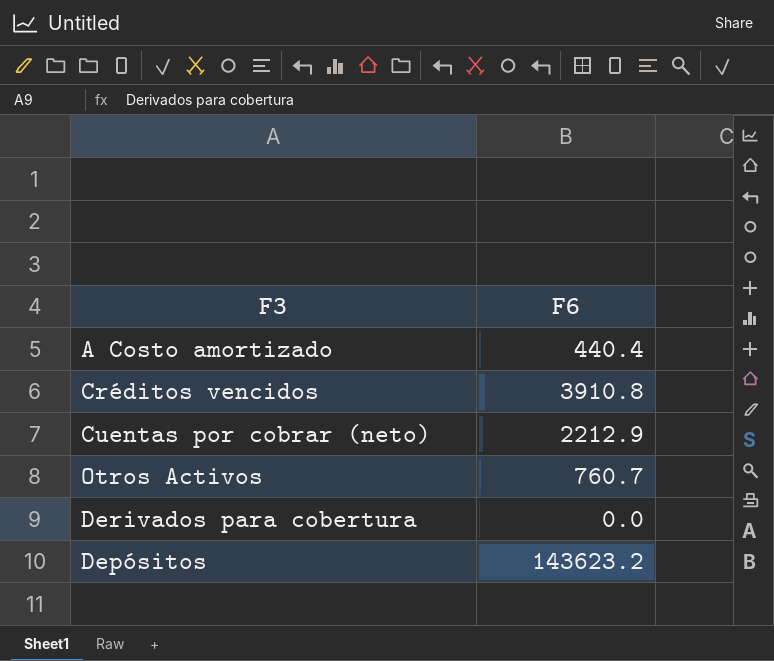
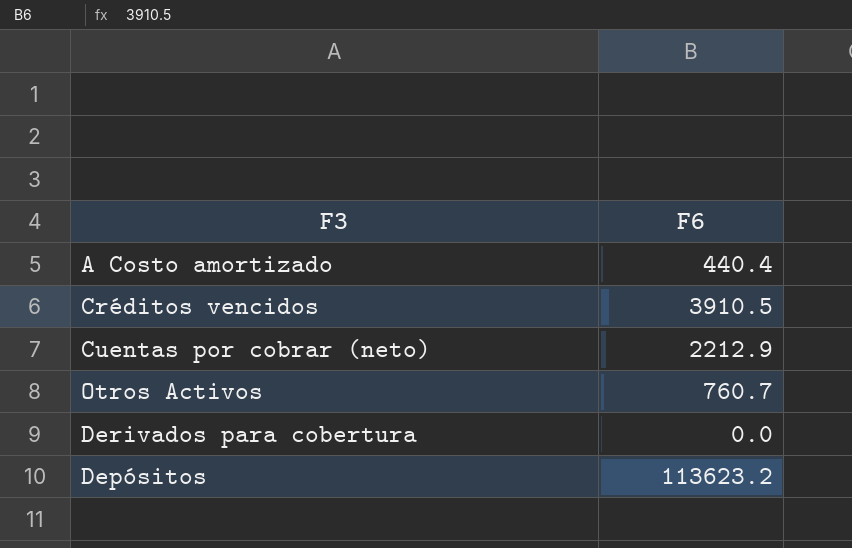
Créditos vencidos | F6: 3910.8 -> 3910.5
Depósitos | F6: 143623.2 -> 113623.2

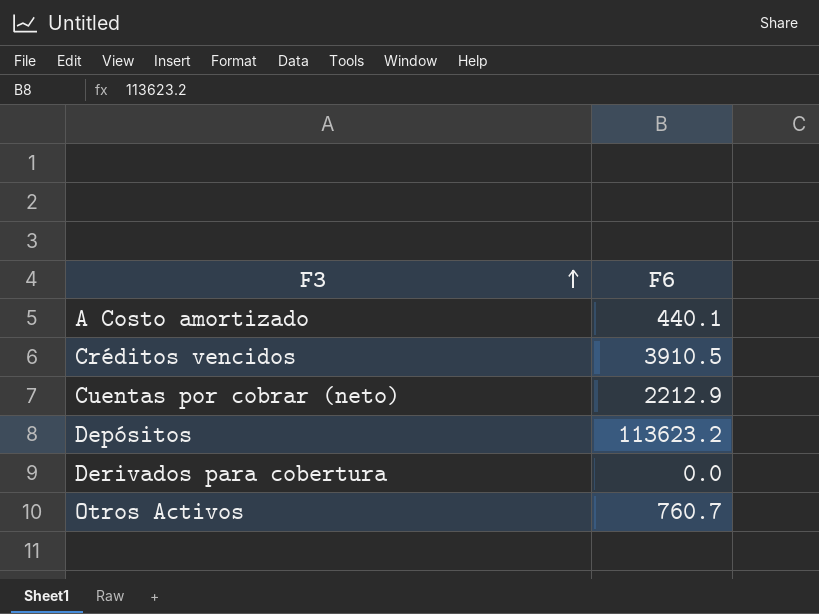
row order: none -> F3 ascending
A Costo amortizado | F6: 440.4 -> 440.1

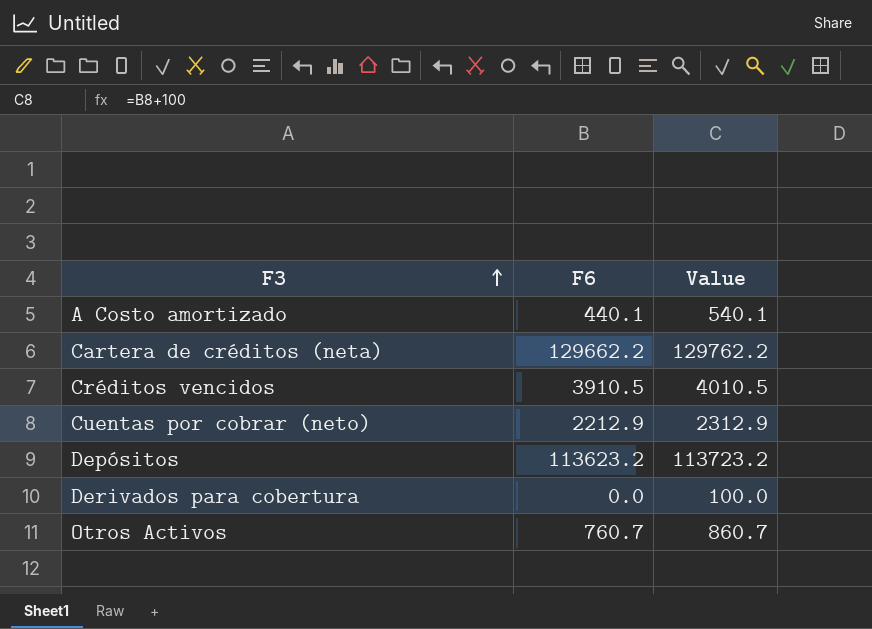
column Value | formula: none -> [F6] + 100
row Cartera de créditos (neta): none -> 129662.2 | 129762.2

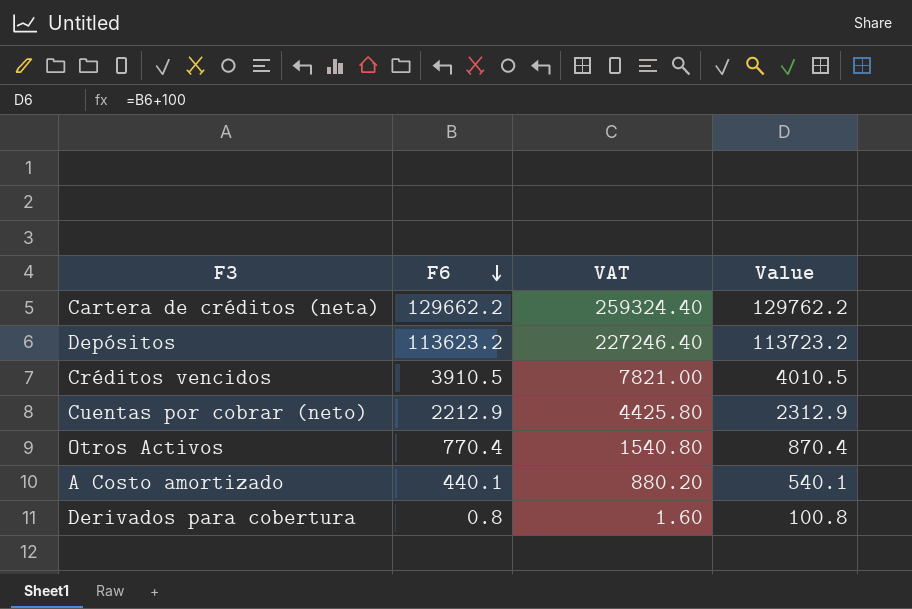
row order: F3 ascending -> F6 descending
column VAT | formula: none -> [F6] * 2
Otros Activos | F6: 760.7 -> 770.4
Otros Activos | Value: 860.7 -> 870.4
Derivados para cobertura | F6: 0.0 -> 0.8
Derivados para cobertura | Value: 100.0 -> 100.8

